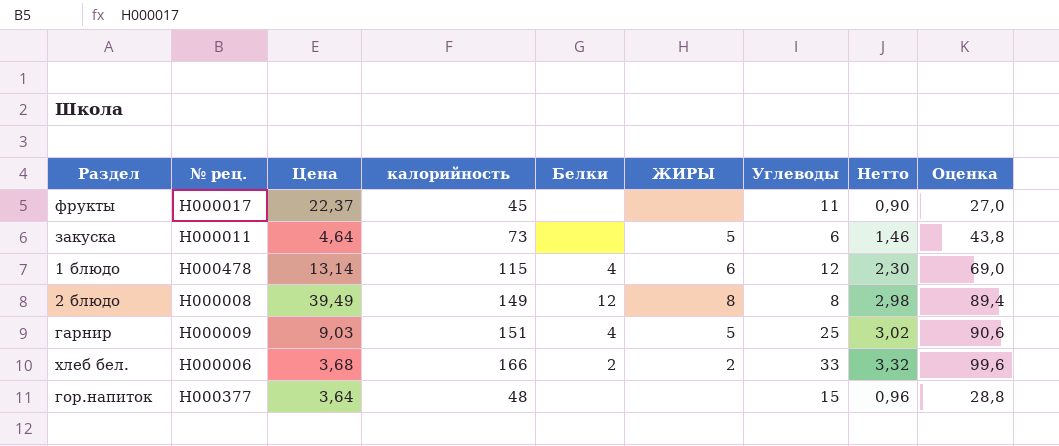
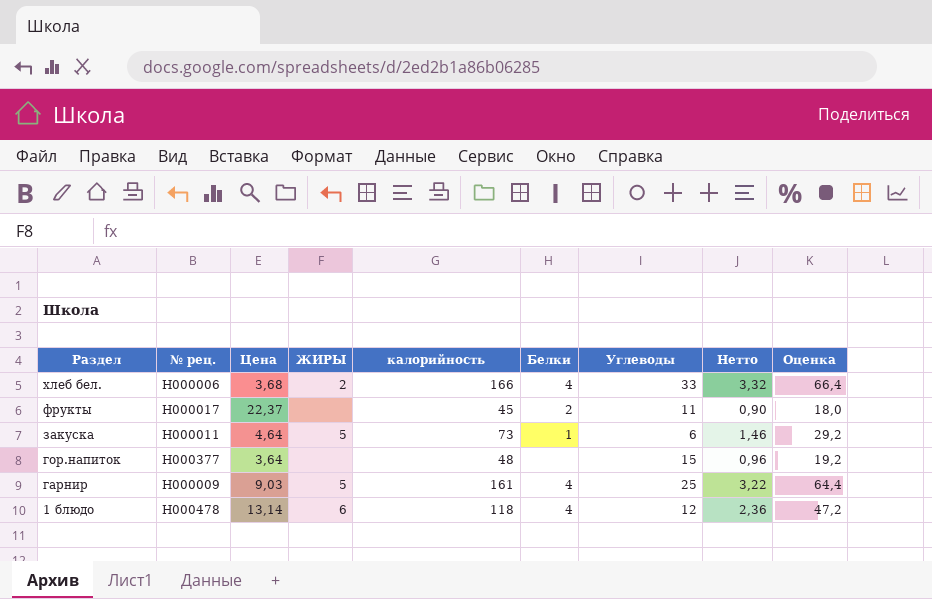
row order: none -> Раздел descending
column ЖИРЫ | position: 6 -> 4
column Оценка | formula: [калорийность] * 0,6 -> [калорийность] * 0,4
row 2 блюдо: Н000008 | 39,49 | 149 | 12 | 8 | 8 | 2,98 | 89,4 -> none
хлеб бел. | Белки: 2 -> 4
фрукты | Белки: none -> 2
закуска | Белки: none -> 1
гарнир | калорийность: 151 -> 161
гарнир | Нетто: 3,02 -> 3,22
1 блюдо | калорийность: 115 -> 118
1 блюдо | Нетто: 2,30 -> 2,36

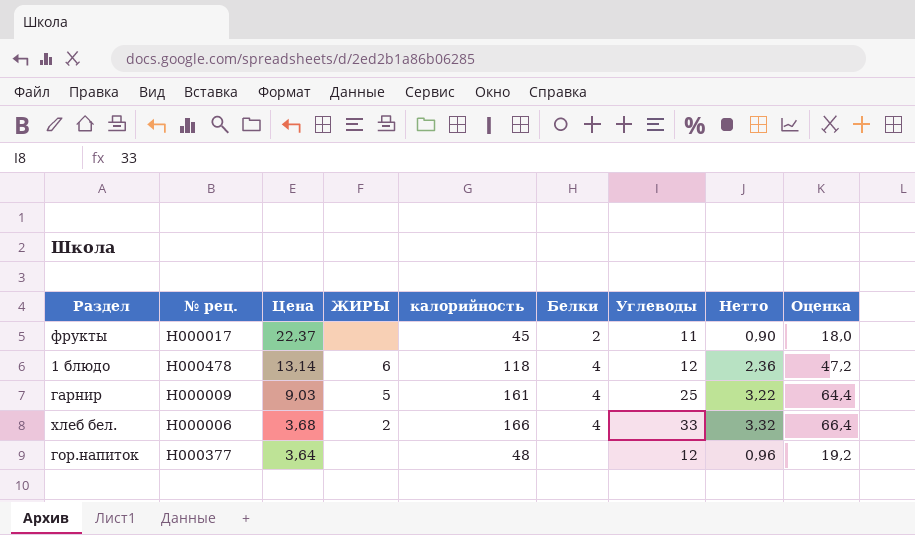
row order: Раздел descending -> Цена descending
row закуска: Н000011 | 4,64 | 5 | 73 | 1 | 6 | 1,46 | 29,2 -> none
гор.напиток | Углеводы: 15 -> 12

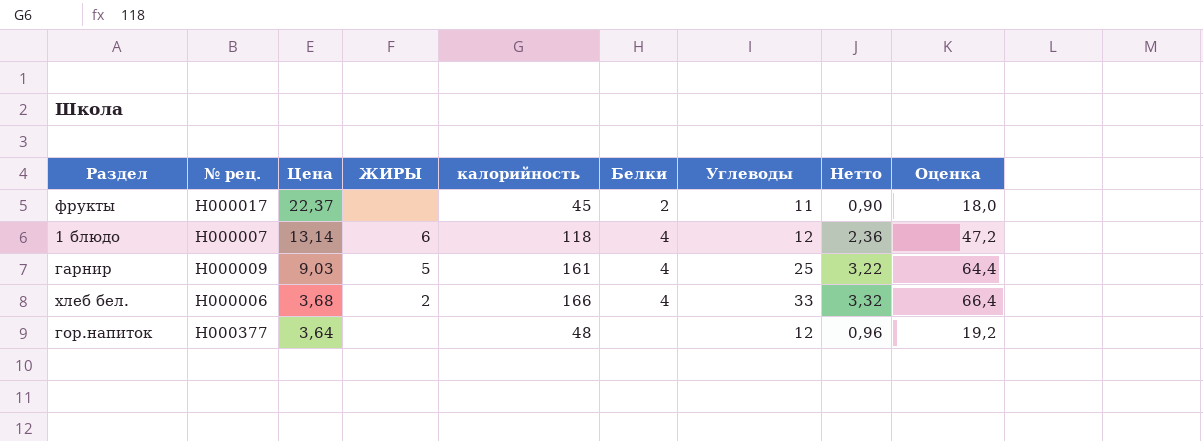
1 блюдо | № рец.: Н000478 -> Н000007

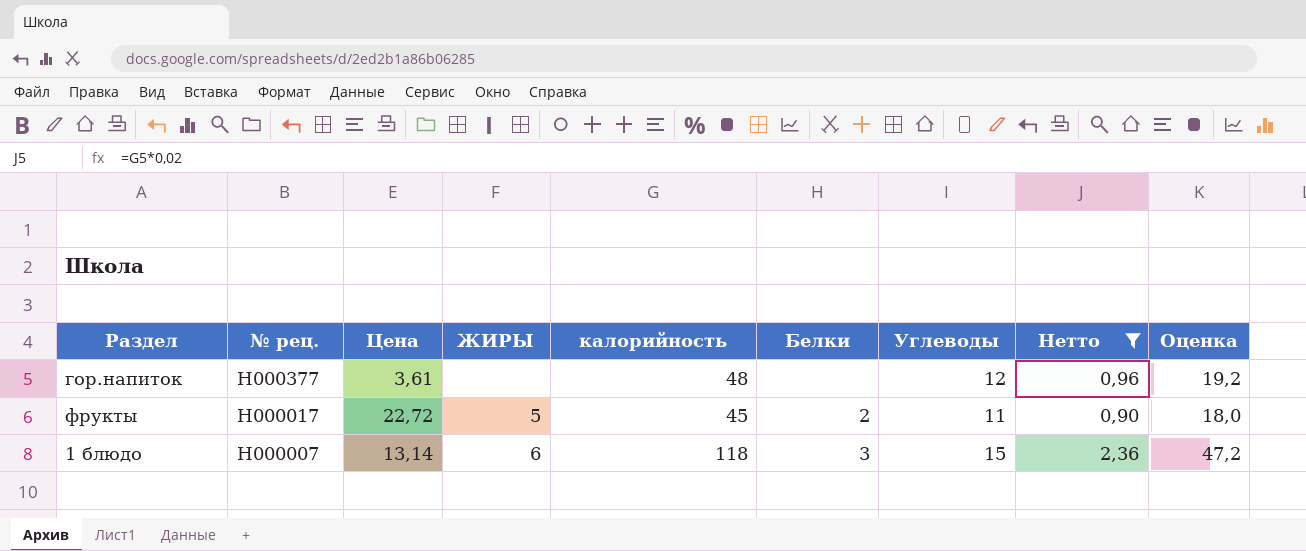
filter: none -> Нетто <= 2,36
row order: Цена descending -> № рец. descending
гор.напиток | Цена: 3,64 -> 3,61
фрукты | Цена: 22,37 -> 22,72
фрукты | ЖИРЫ: none -> 5
1 блюдо | Белки: 4 -> 3
1 блюдо | Углеводы: 12 -> 15

